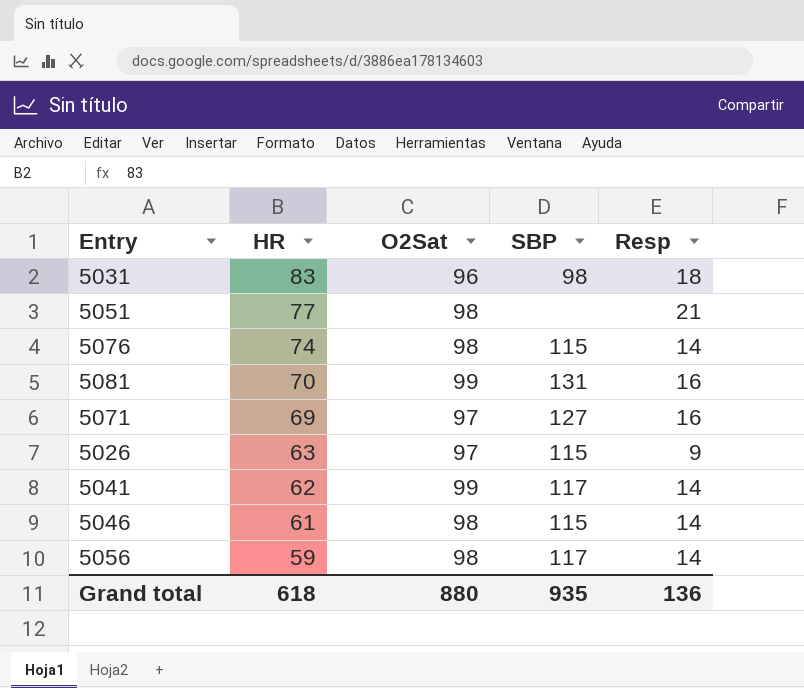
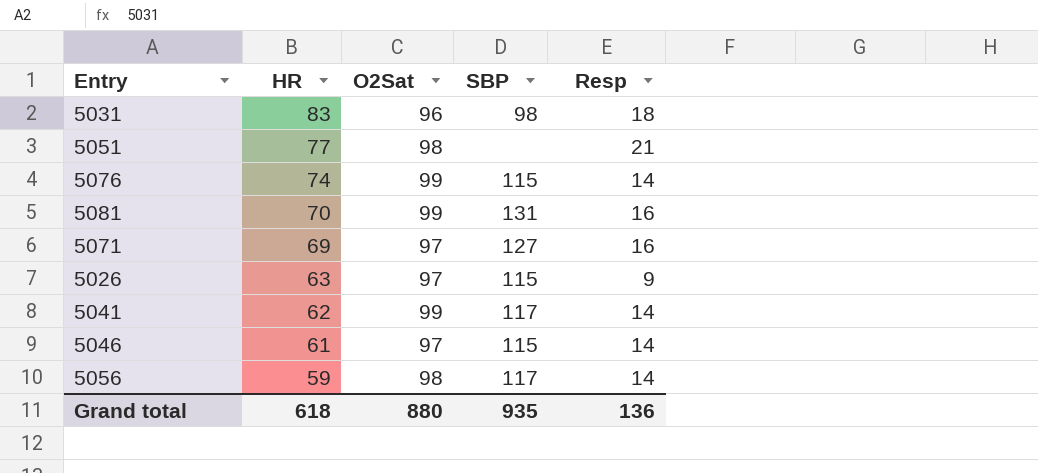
5076 | O2Sat: 98 -> 99
5046 | O2Sat: 98 -> 97

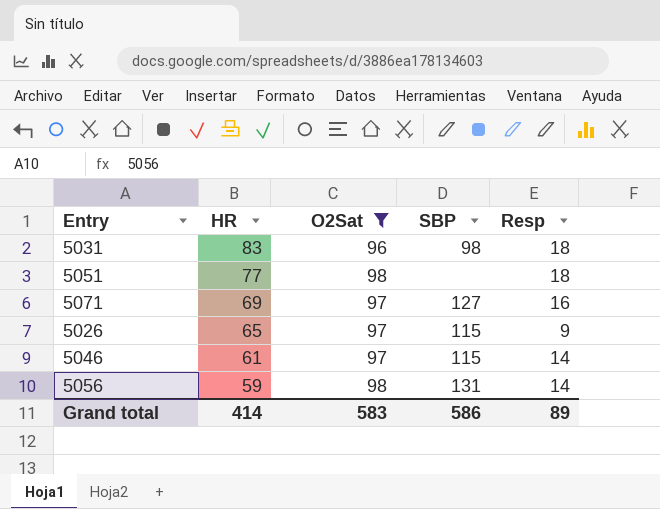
filter: none -> O2Sat != 99
5051 | Resp: 21 -> 18
5026 | HR: 63 -> 65
5056 | SBP: 117 -> 131
Grand total | HR: 618 -> 414
Grand total | O2Sat: 880 -> 583
Grand total | SBP: 935 -> 586
Grand total | Resp: 136 -> 89

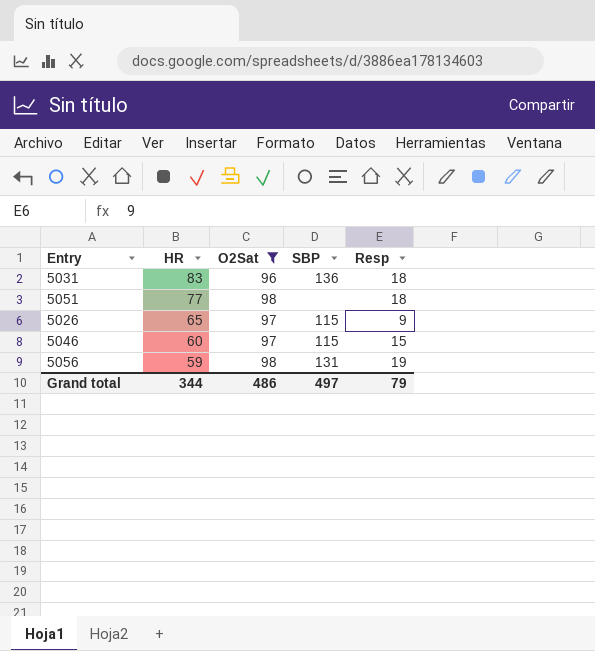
row 5071: 69 | 97 | 127 | 16 -> none
5031 | SBP: 98 -> 136
5046 | HR: 61 -> 60
5046 | Resp: 14 -> 15
5056 | Resp: 14 -> 19
Grand total | HR: 414 -> 344
Grand total | O2Sat: 583 -> 486
Grand total | SBP: 586 -> 497
Grand total | Resp: 89 -> 79

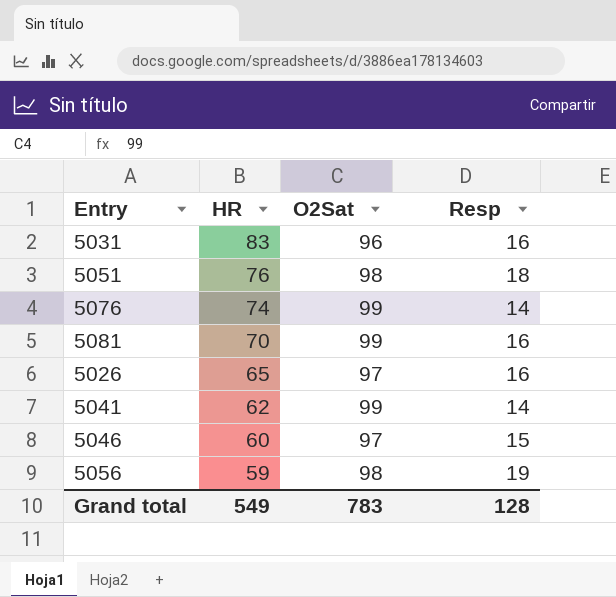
filter: O2Sat != 99 -> none
column SBP | position: 4 -> none
5031 | Resp: 18 -> 16
5051 | HR: 77 -> 76
5026 | Resp: 9 -> 16
Grand total | HR: 344 -> 549
Grand total | O2Sat: 486 -> 783
Grand total | Resp: 79 -> 128

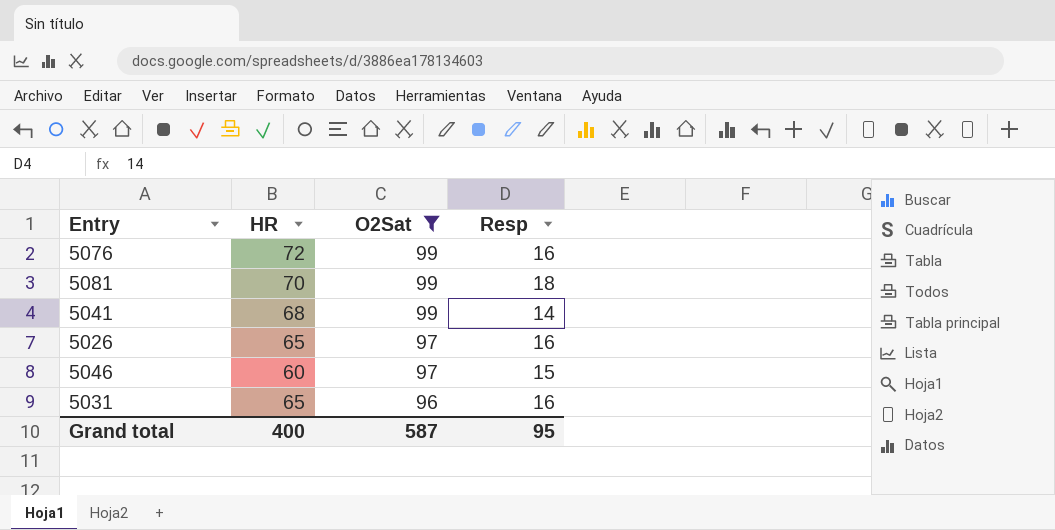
filter: none -> O2Sat != 98
row order: HR descending -> O2Sat descending
5076 | HR: 74 -> 72
5076 | Resp: 14 -> 16
5081 | Resp: 16 -> 18
5041 | HR: 62 -> 68
5031 | HR: 83 -> 65
Grand total | HR: 549 -> 400
Grand total | O2Sat: 783 -> 587
Grand total | Resp: 128 -> 95

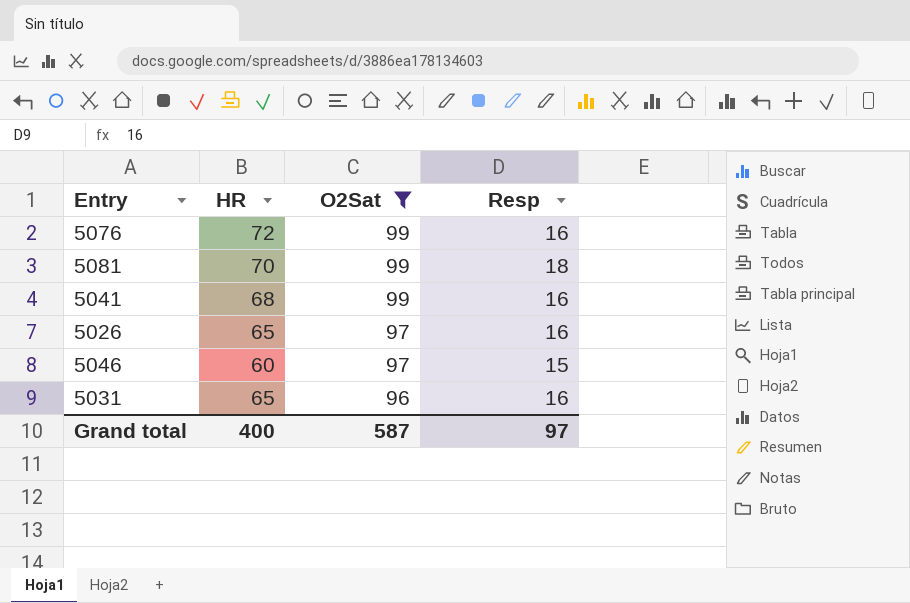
5041 | Resp: 14 -> 16
Grand total | Resp: 95 -> 97

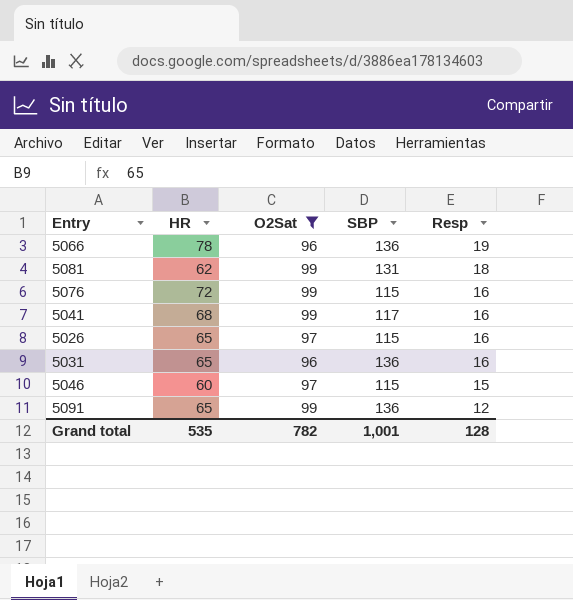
row order: O2Sat descending -> Resp descending
column SBP | position: none -> 4
row 5066: none -> 78 | 96 | 136 | 19
5081 | HR: 70 -> 62
row 5091: none -> 65 | 99 | 136 | 12
Grand total | HR: 400 -> 535
Grand total | O2Sat: 587 -> 782
Grand total | Resp: 97 -> 128

